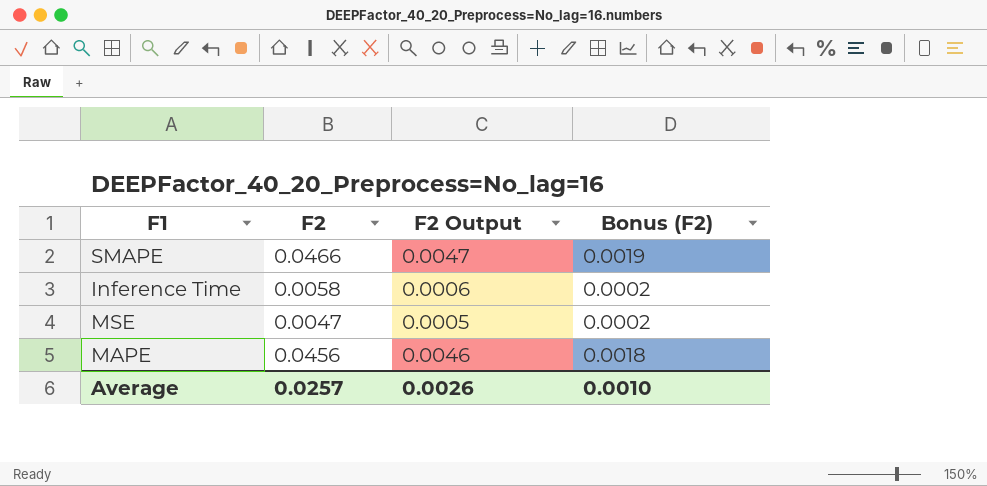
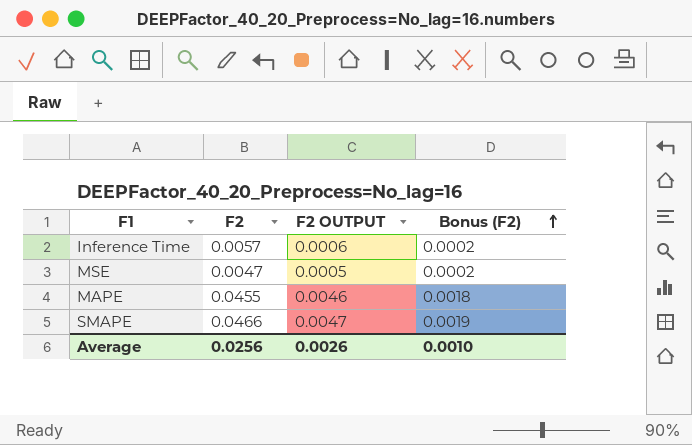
row order: none -> Bonus (F2) ascending
column name: F2 Output -> F2 OUTPUT
Inference Time | F2: 0.0058 -> 0.0057
MAPE | F2: 0.0456 -> 0.0455
Average | F2: 0.0257 -> 0.0256

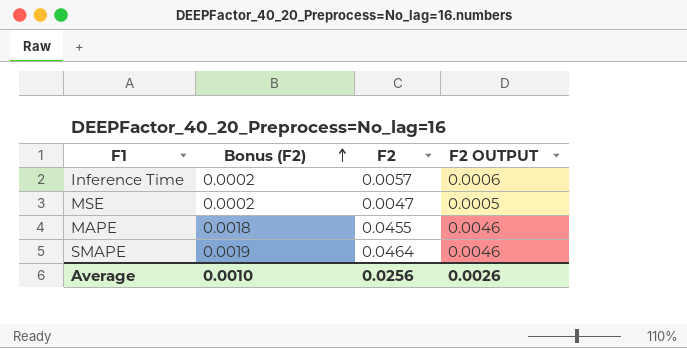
column Bonus (F2) | position: 4 -> 2
SMAPE | F2: 0.0466 -> 0.0464
SMAPE | F2 OUTPUT: 0.0047 -> 0.0046

